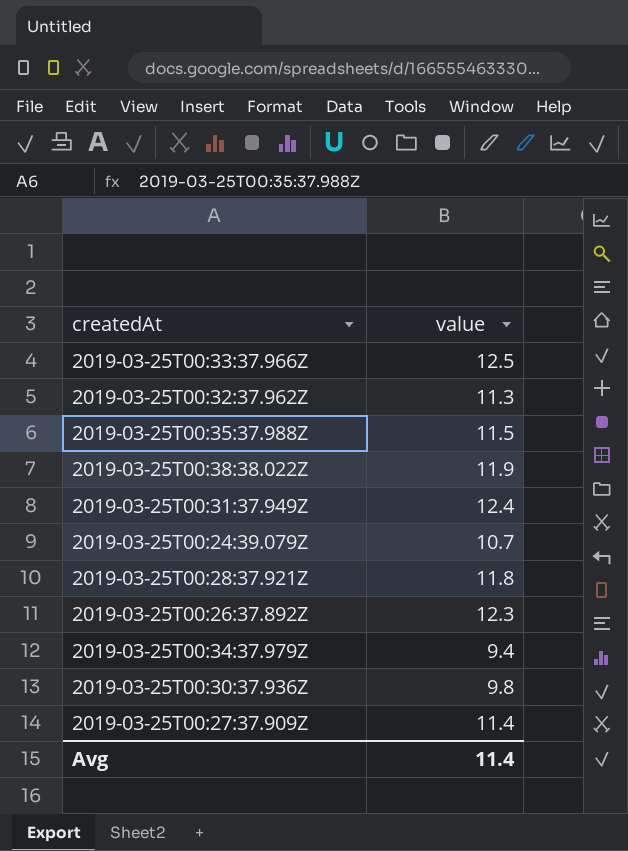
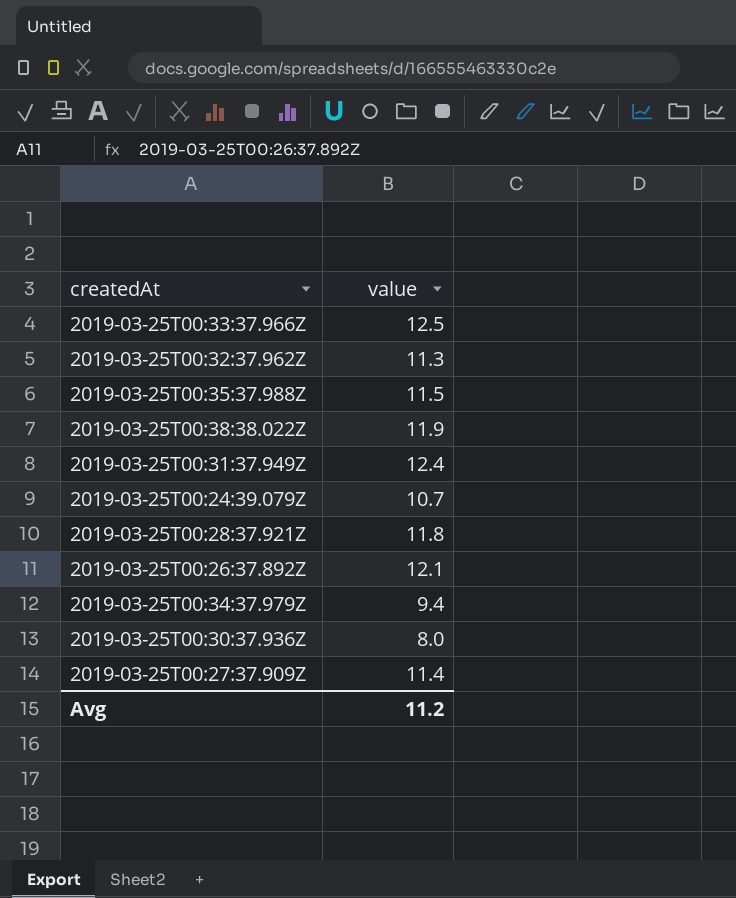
2019-03-25T00:26:37.892Z | value: 12.3 -> 12.1
2019-03-25T00:30:37.936Z | value: 9.8 -> 8.0
Avg | value: 11.4 -> 11.2

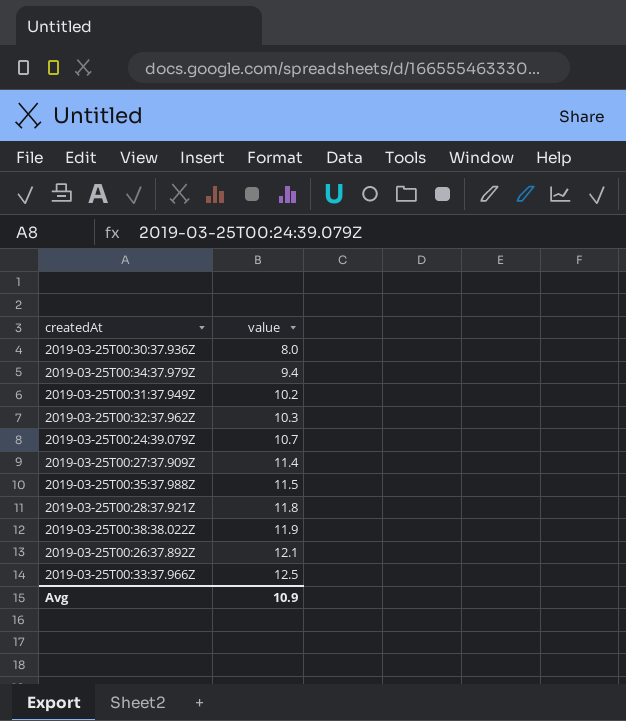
row order: none -> value ascending
2019-03-25T00:31:37.949Z | value: 12.4 -> 10.2
2019-03-25T00:32:37.962Z | value: 11.3 -> 10.3
Avg | value: 11.2 -> 10.9

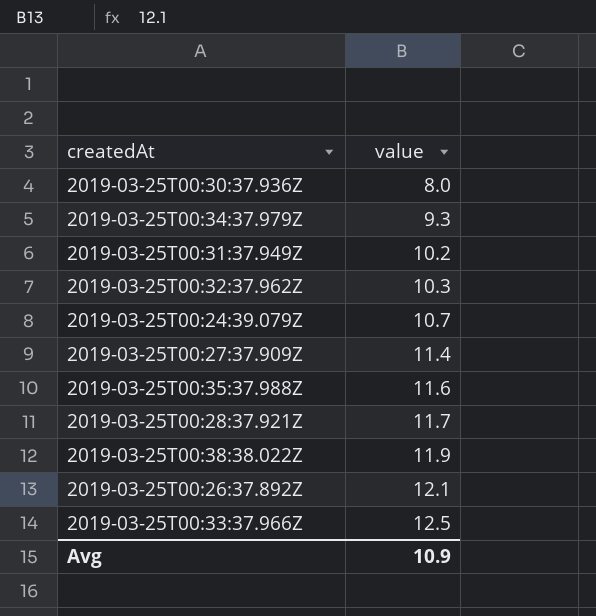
2019-03-25T00:34:37.979Z | value: 9.4 -> 9.3
2019-03-25T00:35:37.988Z | value: 11.5 -> 11.6
2019-03-25T00:28:37.921Z | value: 11.8 -> 11.7

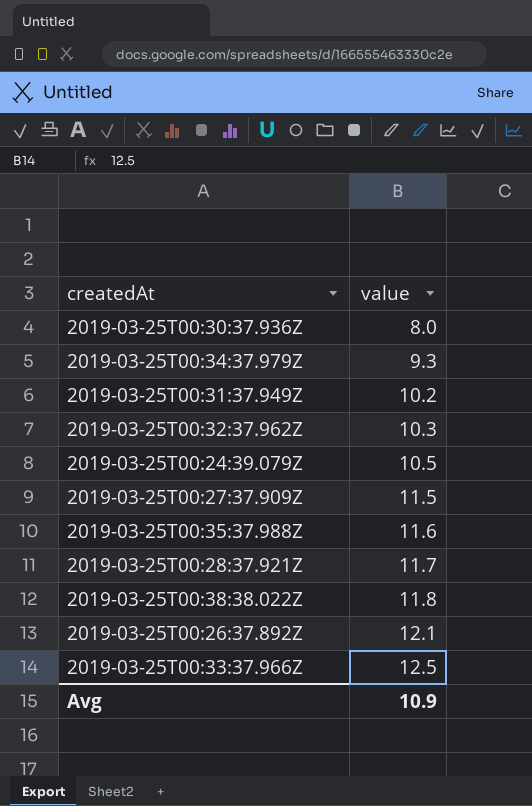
2019-03-25T00:24:39.079Z | value: 10.7 -> 10.5
2019-03-25T00:27:37.909Z | value: 11.4 -> 11.5
2019-03-25T00:38:38.022Z | value: 11.9 -> 11.8

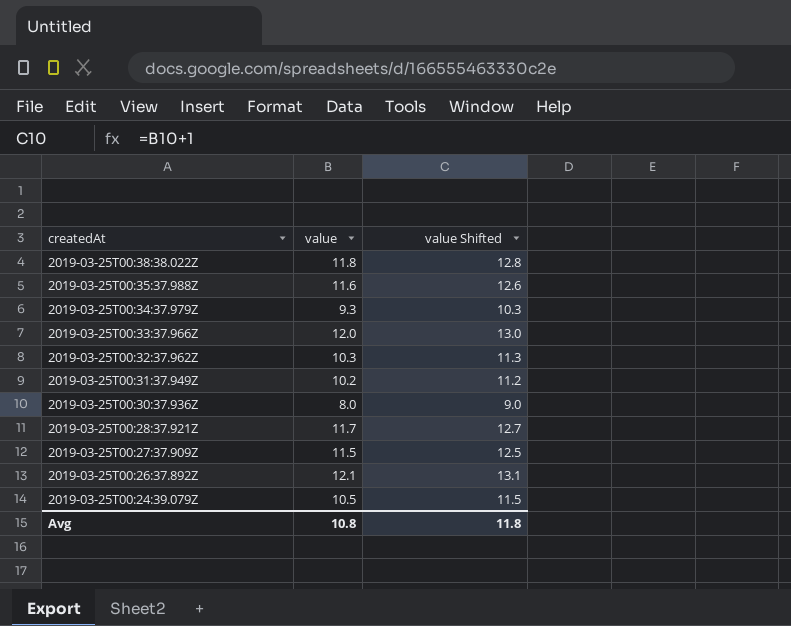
row order: value ascending -> createdAt descending
column value Shifted | formula: none -> [value] + 1
2019-03-25T00:33:37.966Z | value: 12.5 -> 12.0
Avg | value: 10.9 -> 10.8

